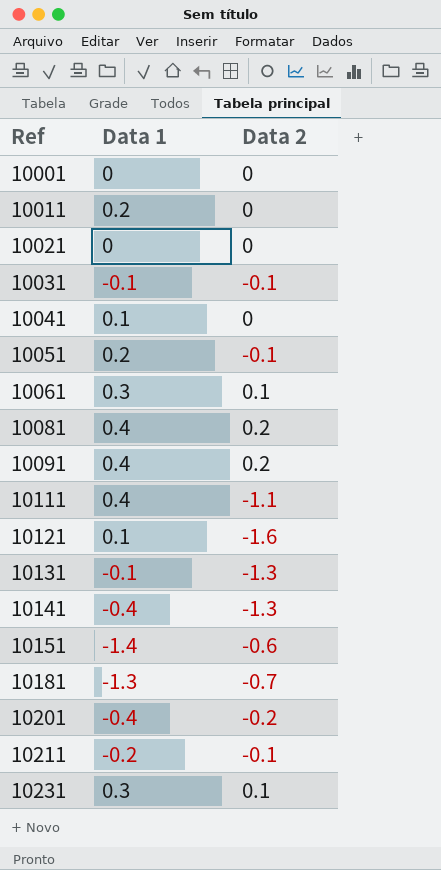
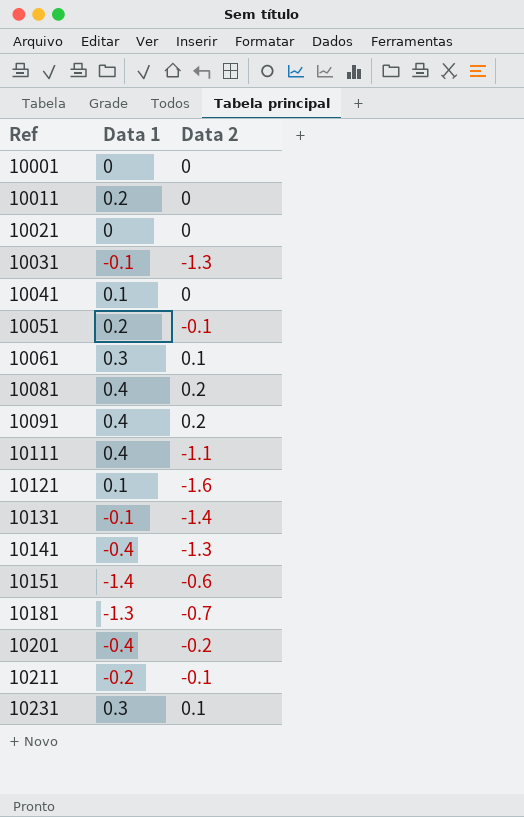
10031 | Data 2: -0.1 -> -1.3
10131 | Data 2: -1.3 -> -1.4

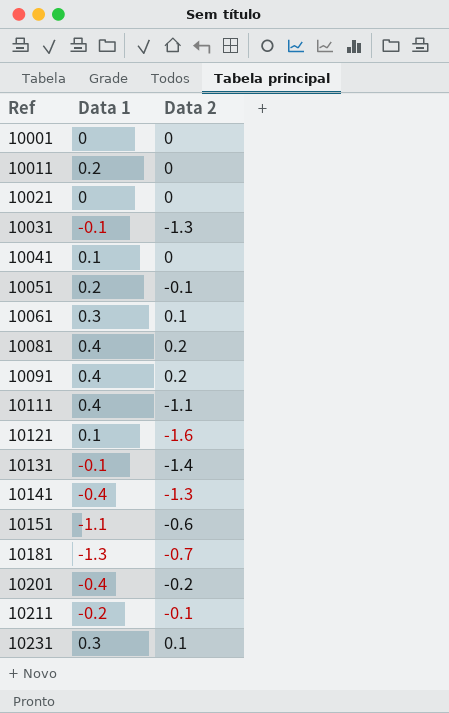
10151 | Data 1: -1.4 -> -1.1

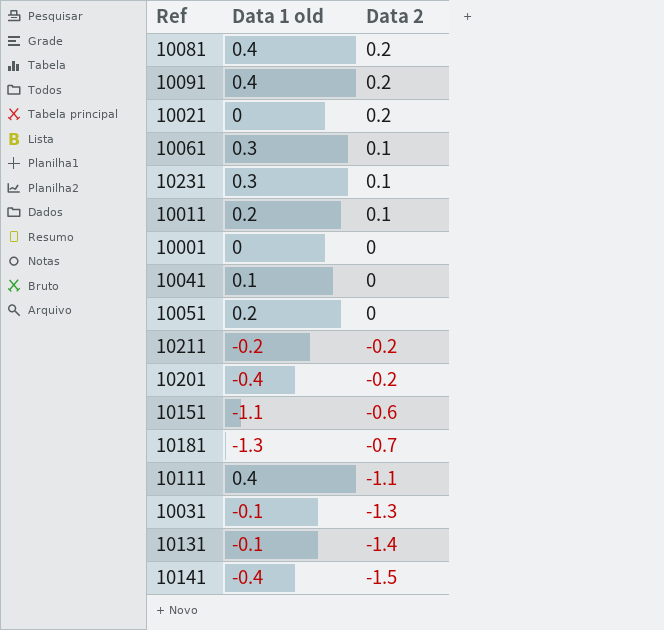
row order: Ref ascending -> Data 2 descending
column name: Data 1 -> Data 1 old
row 10121: 0.1 | -1.6 -> none
10021 | Data 2: 0 -> 0.2
10011 | Data 2: 0 -> 0.1
10051 | Data 2: -0.1 -> 0
10211 | Data 2: -0.1 -> -0.2
10141 | Data 2: -1.3 -> -1.5

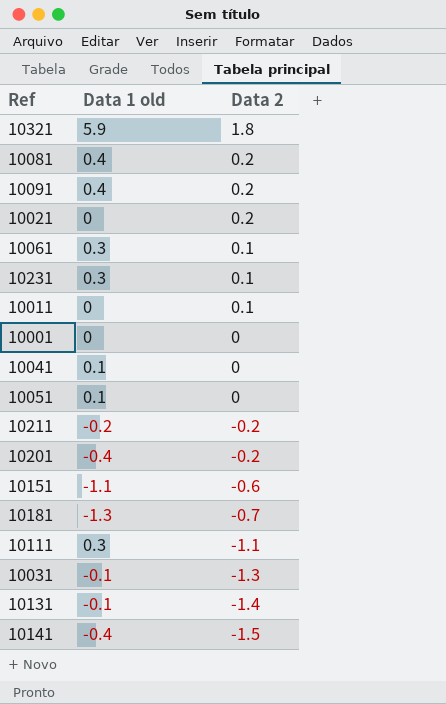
row 10321: none -> 5.9 | 1.8
10011 | Data 1 old: 0.2 -> 0
10051 | Data 1 old: 0.2 -> 0.1
10111 | Data 1 old: 0.4 -> 0.3

